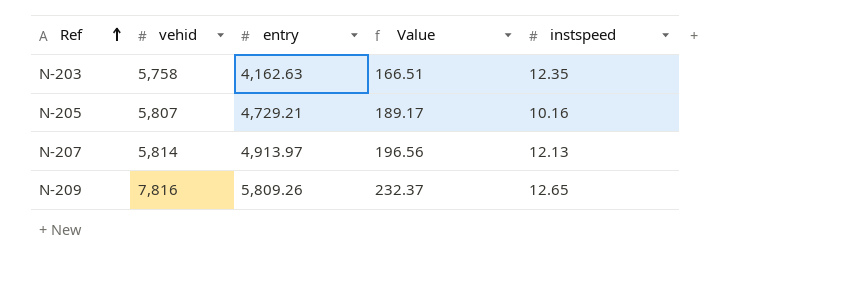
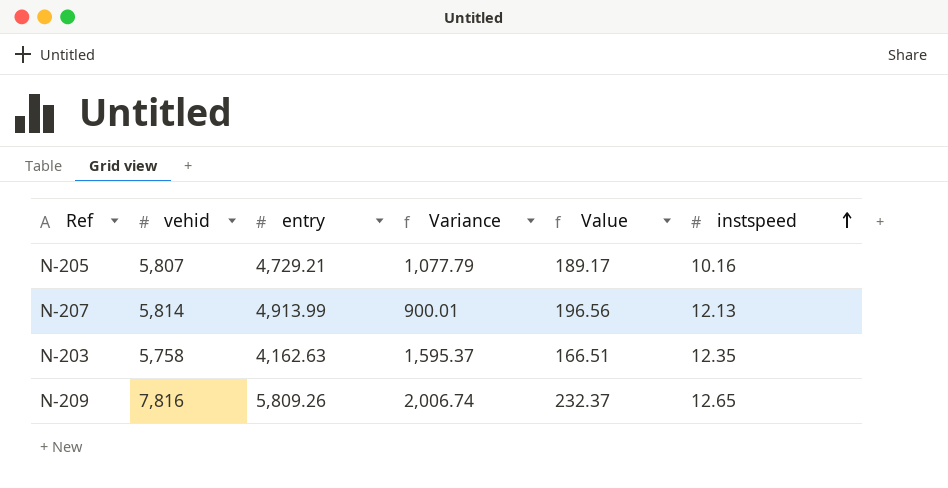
row order: Ref ascending -> instspeed ascending
column Variance | formula: none -> [vehid] - [entry]
N-207 | entry: 4,913.97 -> 4,913.99

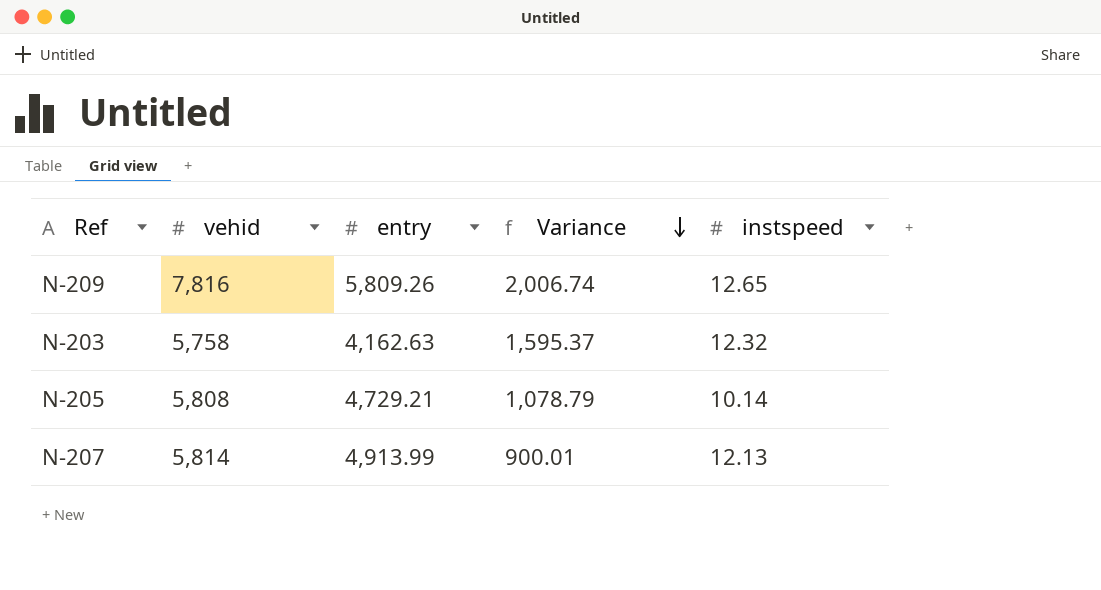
row order: instspeed ascending -> Variance descending
column Value | formula: [entry] * 0.04 -> none
N-203 | instspeed: 12.35 -> 12.32
N-205 | vehid: 5,807 -> 5,808
N-205 | Variance: 1,077.79 -> 1,078.79
N-205 | instspeed: 10.16 -> 10.14

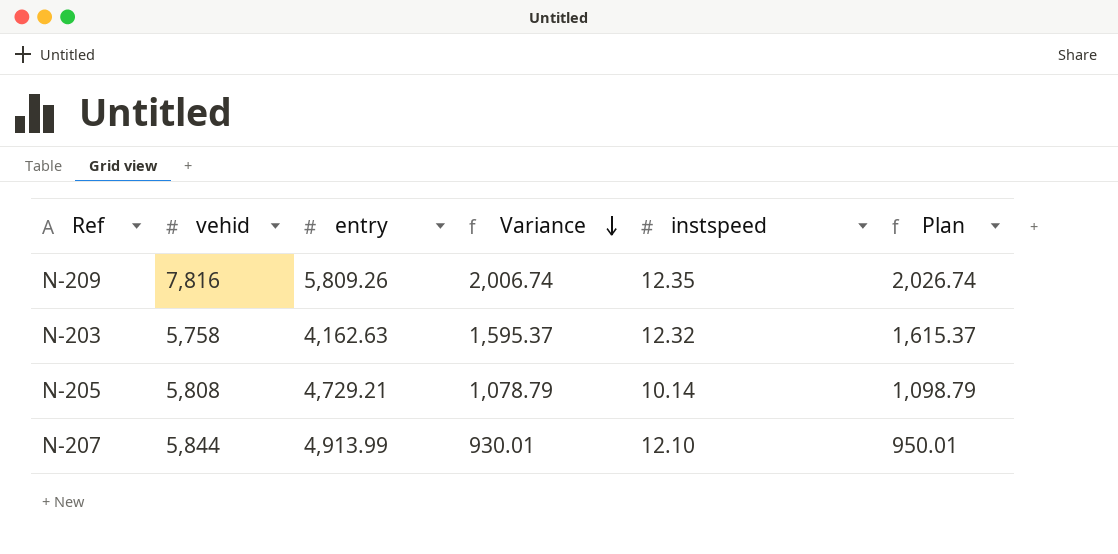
column Plan | formula: none -> [Variance] + 20
N-209 | instspeed: 12.65 -> 12.35
N-207 | vehid: 5,814 -> 5,844
N-207 | Variance: 900.01 -> 930.01
N-207 | instspeed: 12.13 -> 12.10

